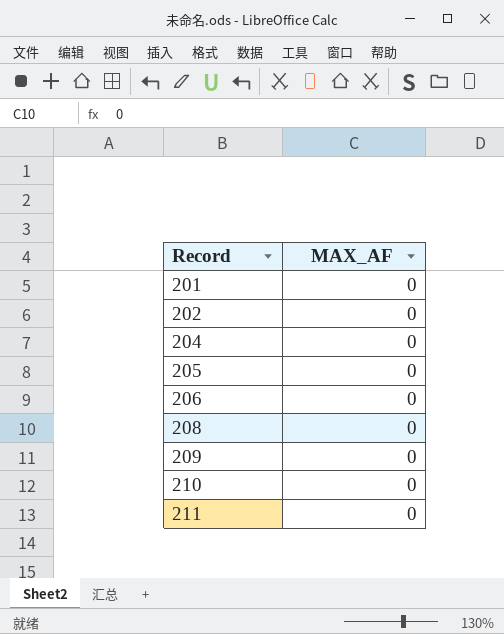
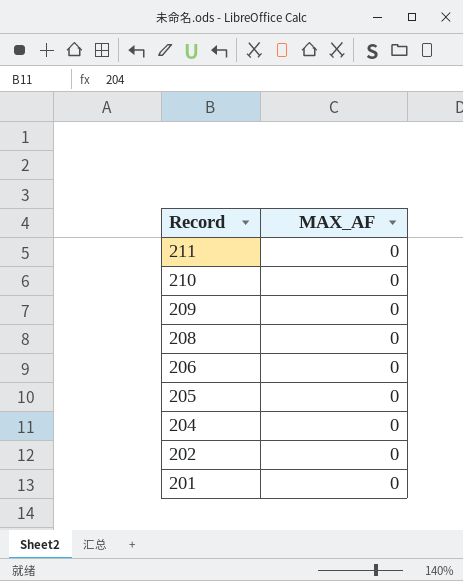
row order: Record ascending -> Record descending

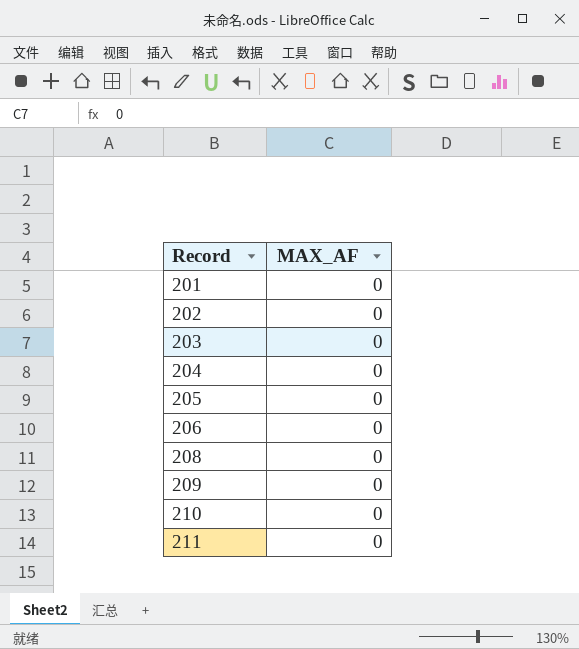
row order: Record descending -> Record ascending
row 203: none -> 0

